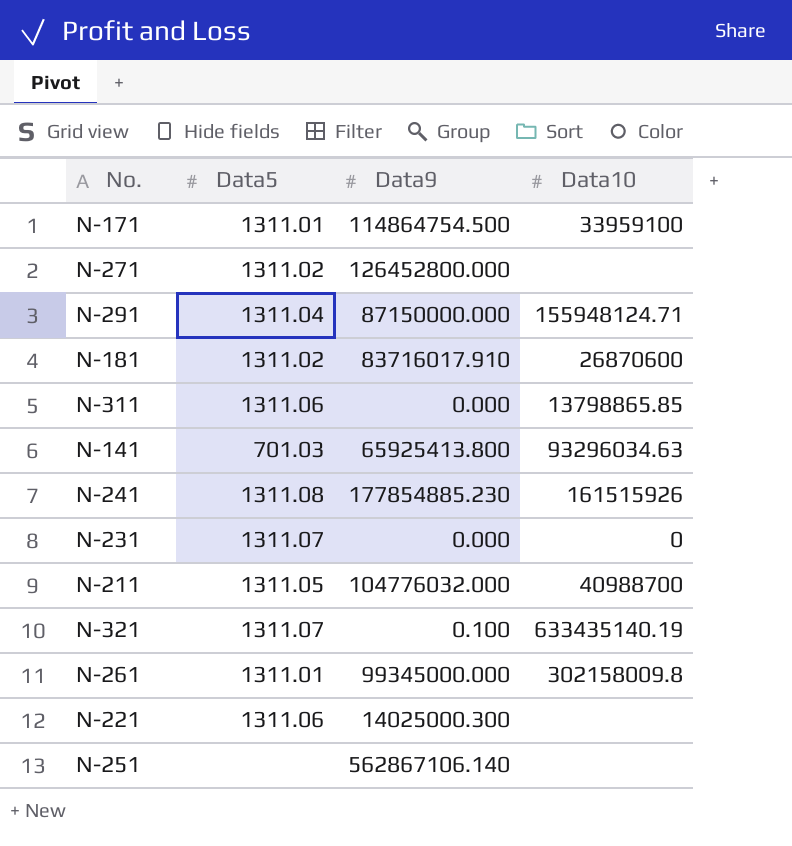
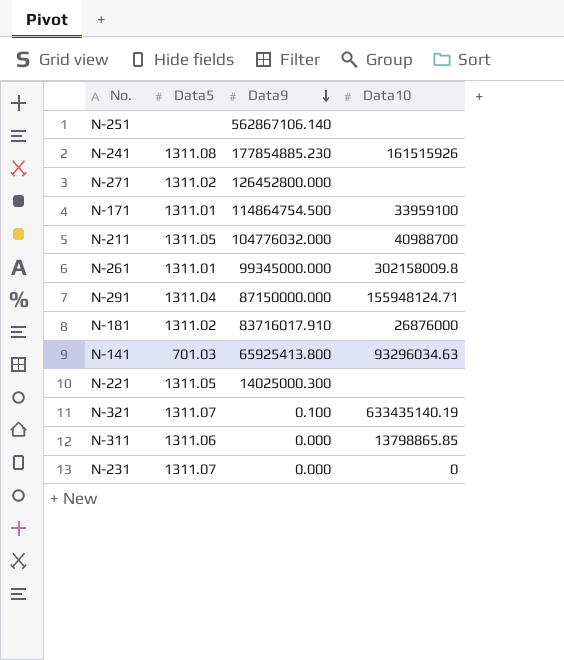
row order: none -> Data9 descending
N-181 | Data10: 26870600 -> 26876000
N-221 | Data5: 1311.06 -> 1311.05

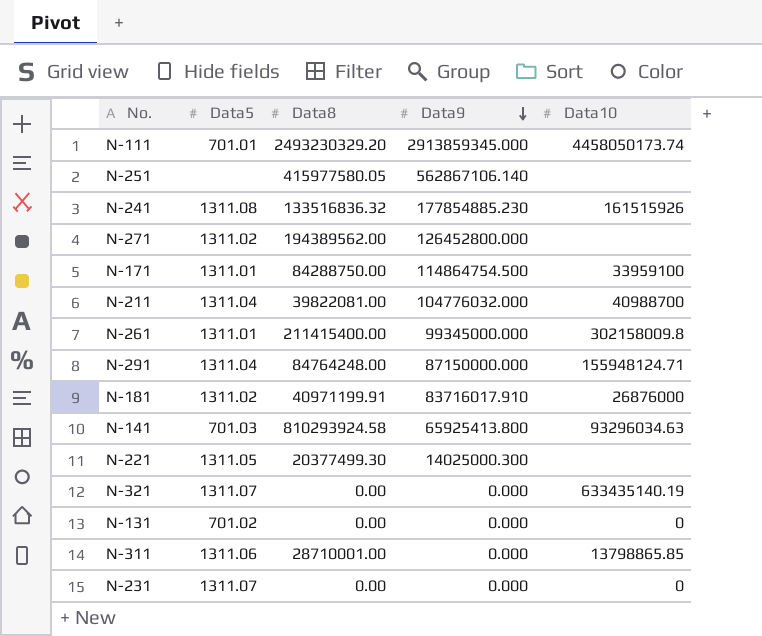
column Data8 | position: none -> 3
row N-111: none -> 701.01 | 2493230329.20 | 2913859345.000 | 4458050173.74
N-211 | Data5: 1311.05 -> 1311.04
N-321 | Data9: 0.100 -> 0.000
row N-131: none -> 701.02 | 0.00 | 0.000 | 0

